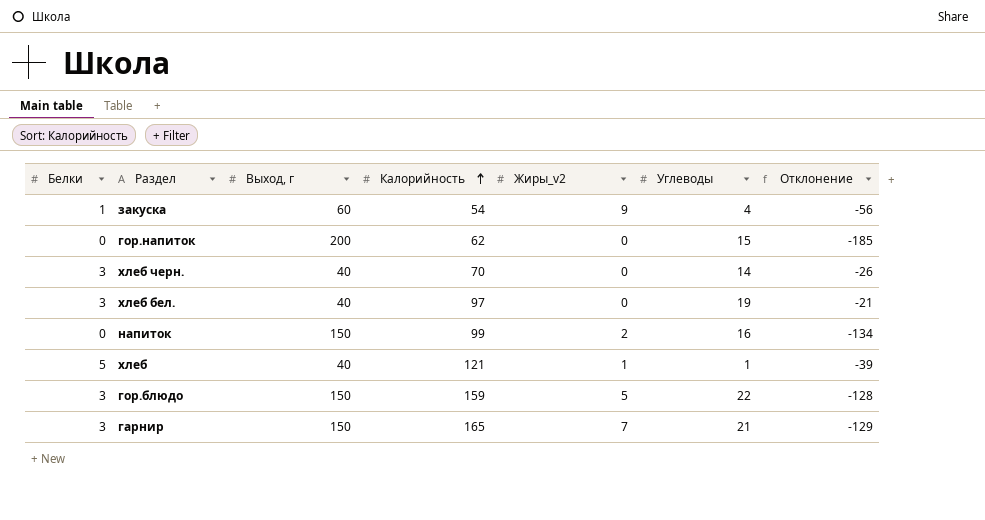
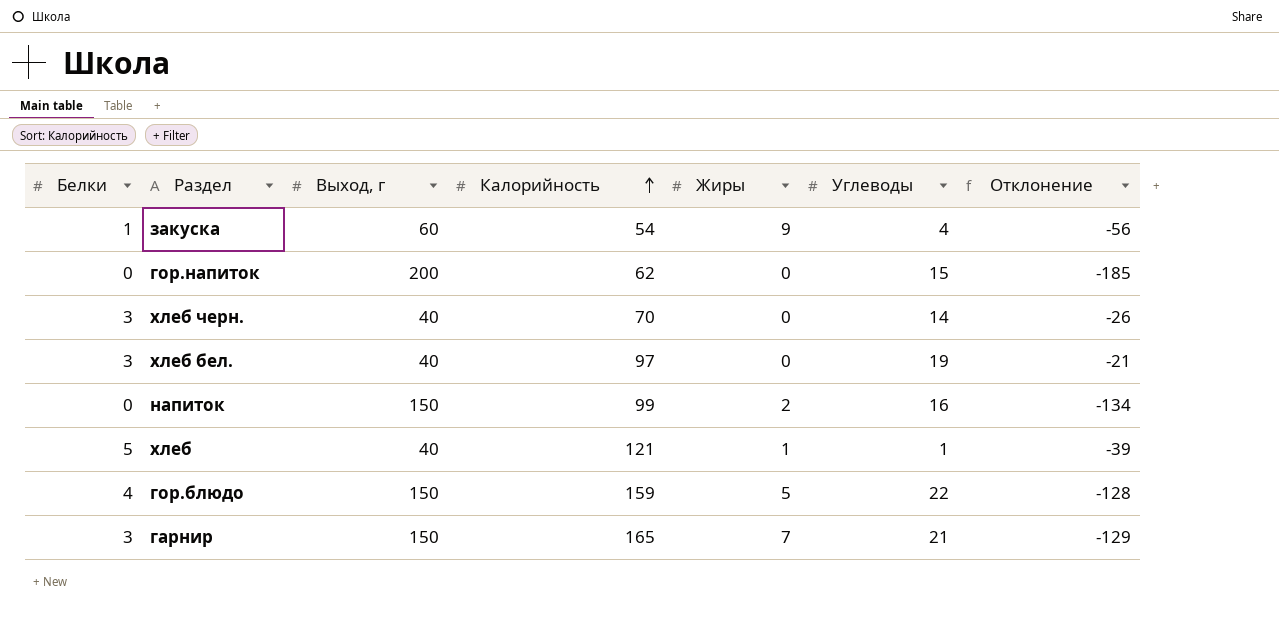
column name: Жиры_v2 -> Жиры
гор.блюдо | Белки: 3 -> 4

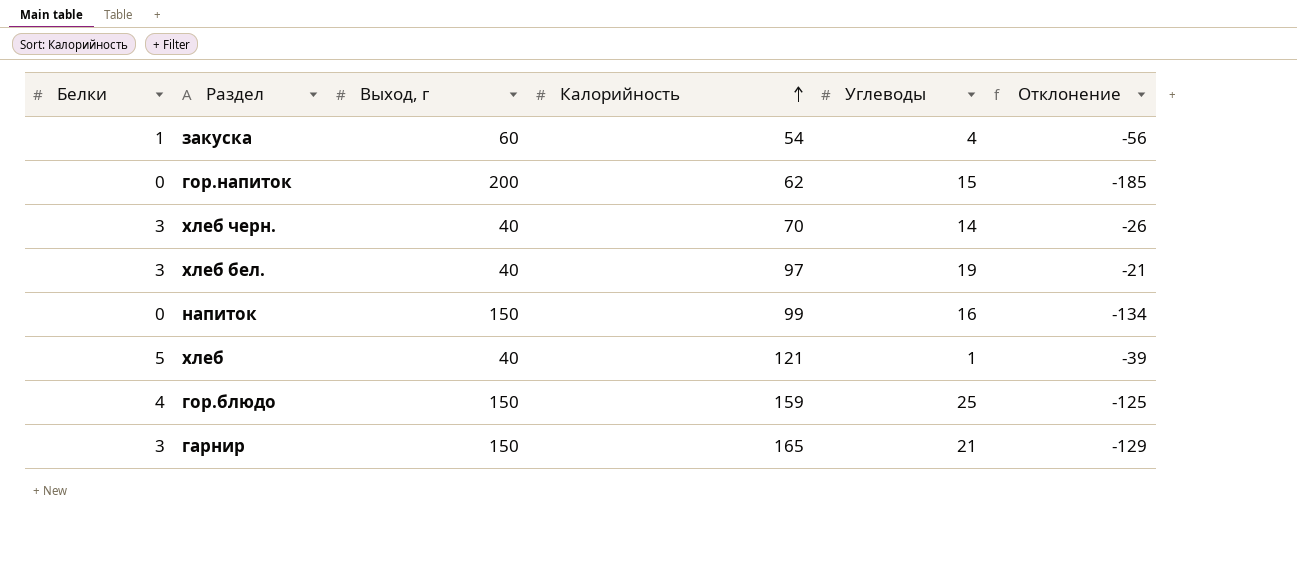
column Жиры | position: 5 -> none
гор.блюдо | Углеводы: 22 -> 25
гор.блюдо | Отклонение: -128 -> -125

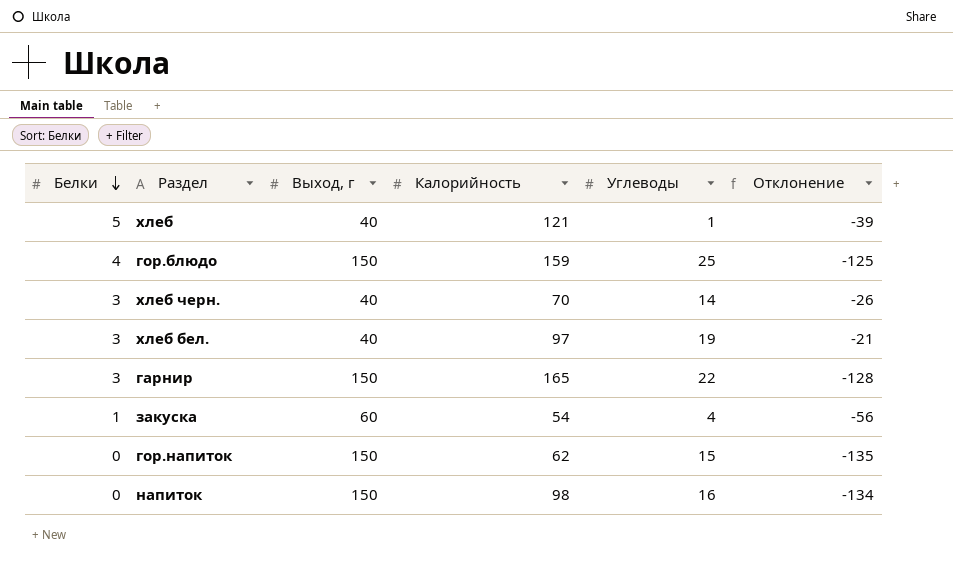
row order: Калорийность ascending -> Белки descending
гарнир | Углеводы: 21 -> 22
гарнир | Отклонение: -129 -> -128
гор.напиток | Выход, г: 200 -> 150
гор.напиток | Отклонение: -185 -> -135
напиток | Калорийность: 99 -> 98

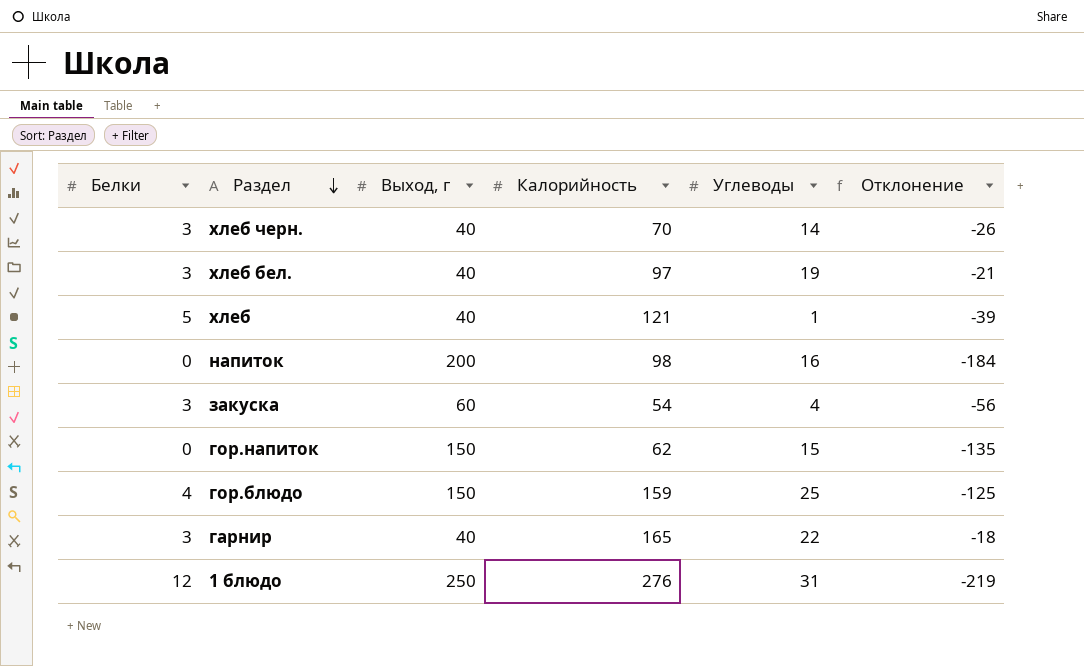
row order: Белки descending -> Раздел descending
напиток | Выход, г: 150 -> 200
напиток | Отклонение: -134 -> -184
закуска | Белки: 1 -> 3
гарнир | Выход, г: 150 -> 40
гарнир | Отклонение: -128 -> -18
row 1 блюдо: none -> 12 | 250 | 276 | 31 | -219

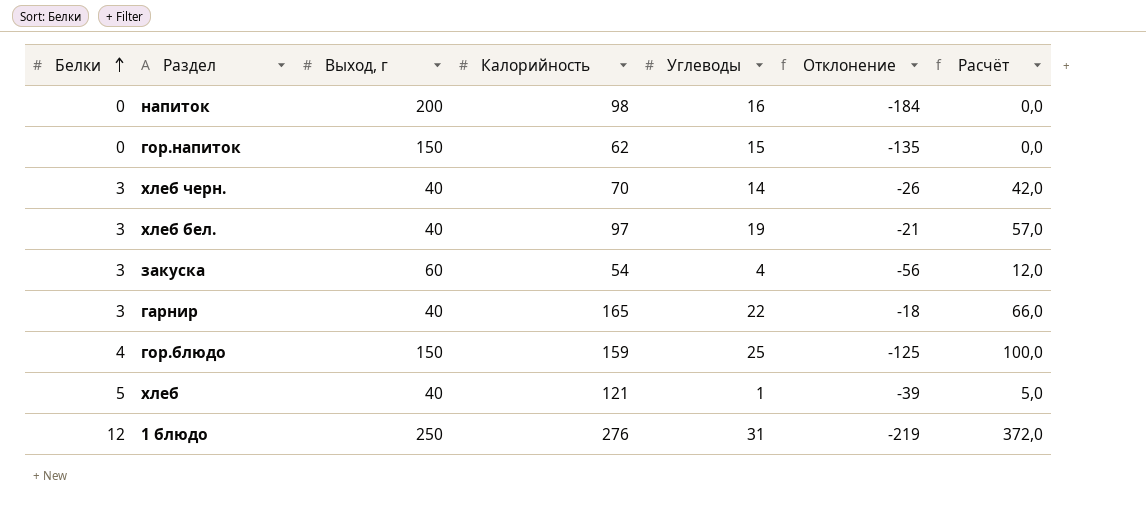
row order: Раздел descending -> Белки ascending
column Расчёт | formula: none -> [Белки] * [Углеводы]

